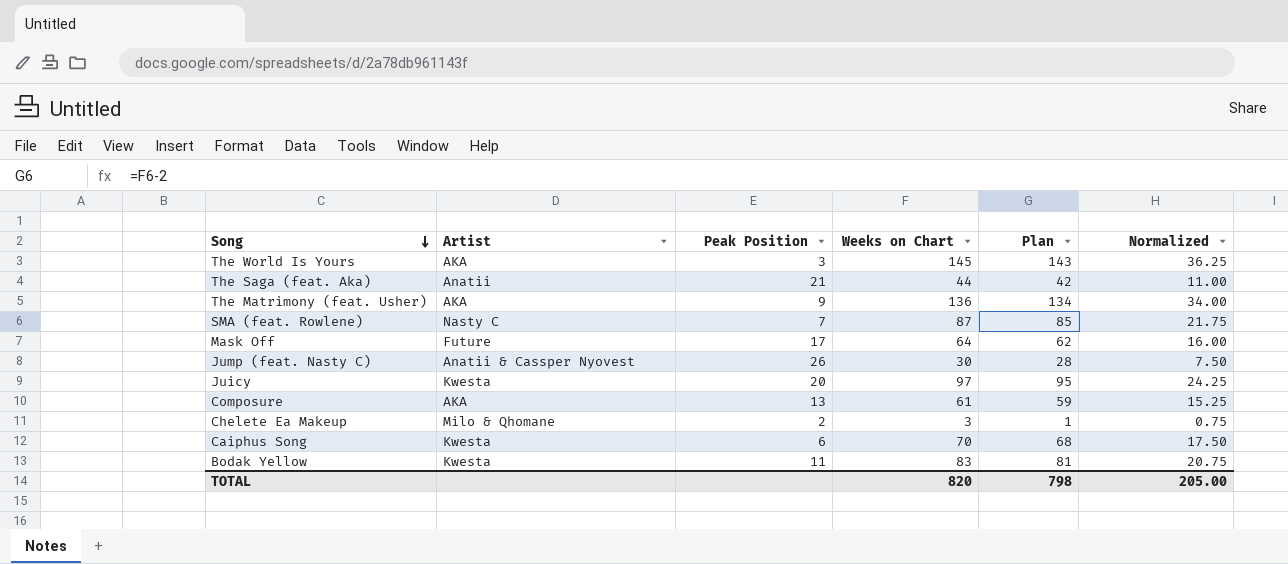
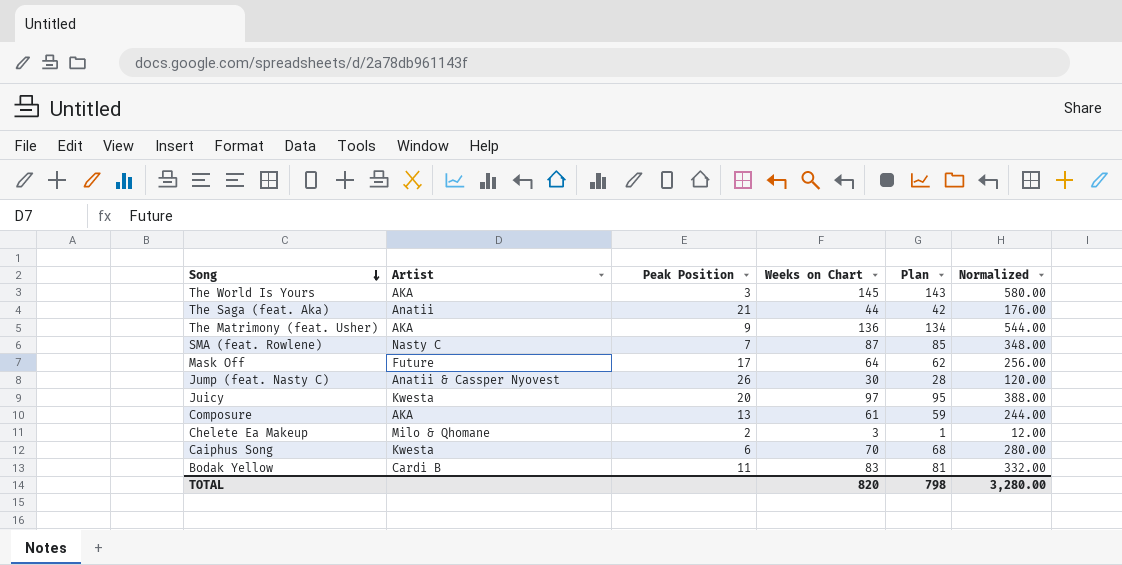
column Normalized | formula: [Weeks on Chart] * 0.25 -> [Weeks on Chart] * 4
Bodak Yellow | Artist: Kwesta -> Cardi B
TOTAL | Normalized: 205.00 -> 3,280.00

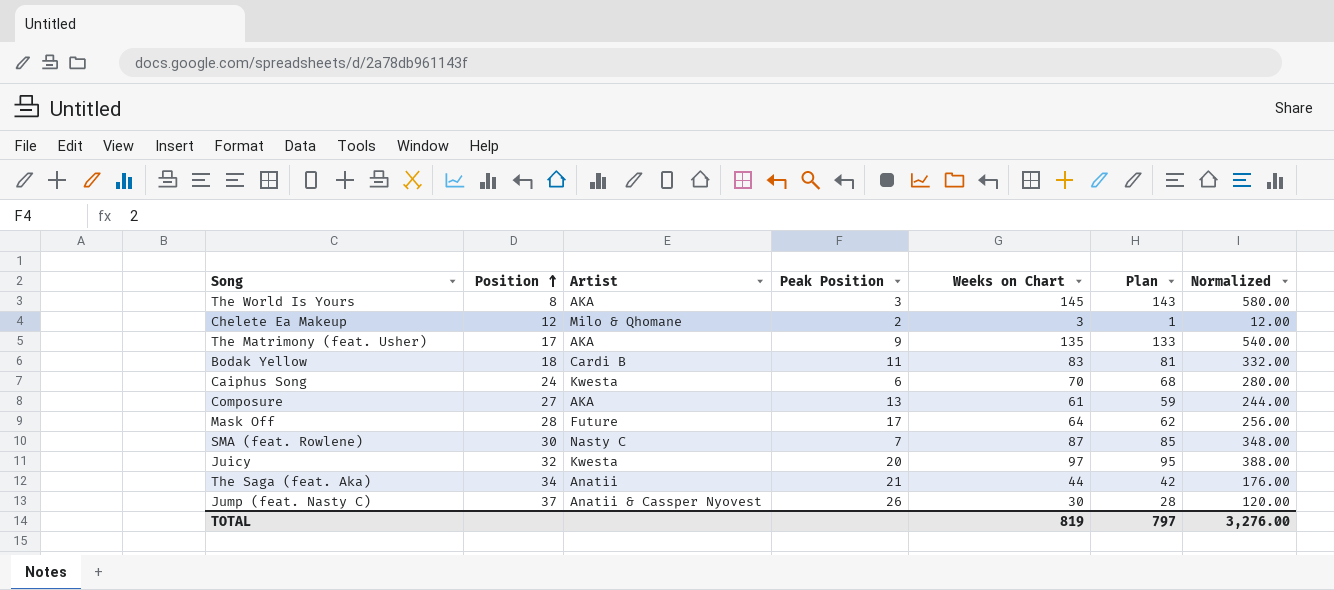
row order: Song descending -> Position ascending
column Position | position: none -> 2
The Matrimony (feat. Usher) | Weeks on Chart: 136 -> 135
The Matrimony (feat. Usher) | Plan: 134 -> 133
The Matrimony (feat. Usher) | Normalized: 544.00 -> 540.00
TOTAL | Weeks on Chart: 820 -> 819
TOTAL | Plan: 798 -> 797
TOTAL | Normalized: 3,280.00 -> 3,276.00

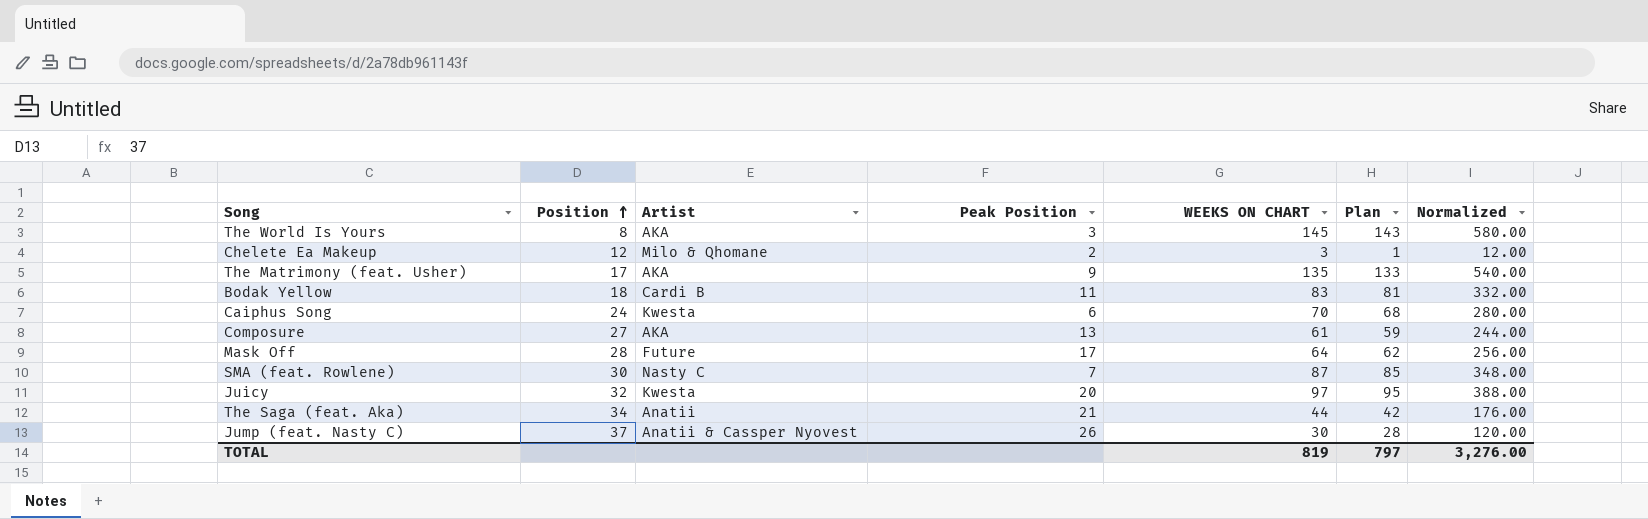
column name: Weeks on Chart -> WEEKS ON CHART

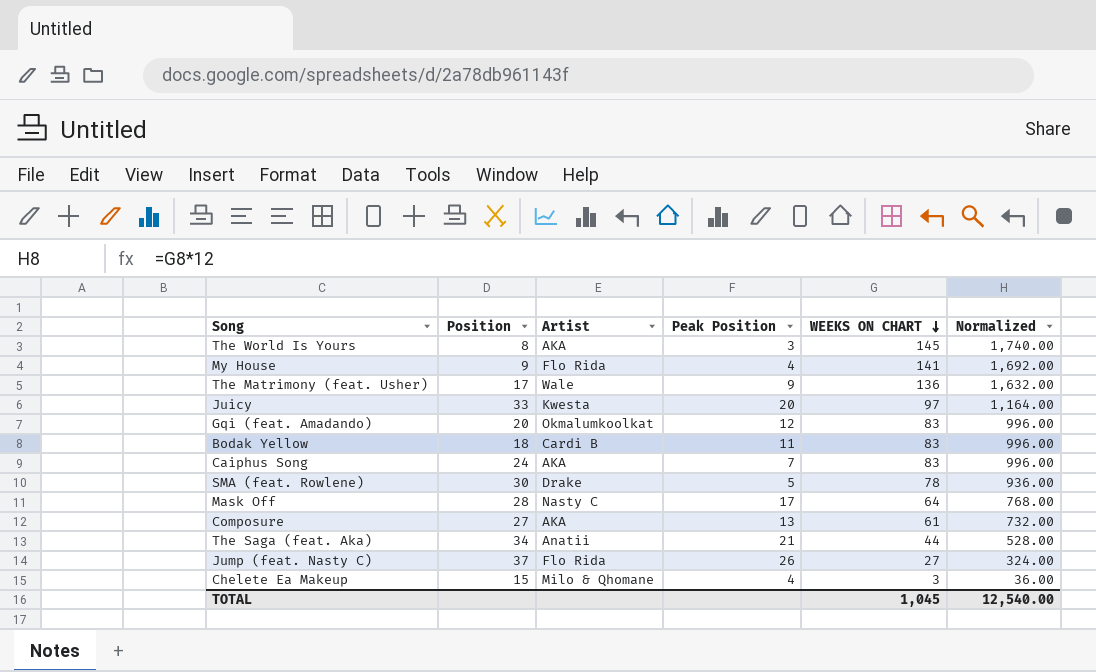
row order: Position ascending -> WEEKS ON CHART descending
column Plan | formula: [WEEKS ON CHART] - 2 -> none
column Normalized | formula: [WEEKS ON CHART] * 4 -> [WEEKS ON CHART] * 12
row My House: none -> 9 | Flo Rida | 4 | 141 | 1,692.00
The Matrimony (feat. Usher) | Artist: AKA -> Wale
The Matrimony (feat. Usher) | WEEKS ON CHART: 135 -> 136
Juicy | Position: 32 -> 33
row Gqi (feat. Amadando): none -> 20 | Okmalumkoolkat | 12 | 83 | 996.00
Caiphus Song | Artist: Kwesta -> AKA
Caiphus Song | Peak Position: 6 -> 7
Caiphus Song | WEEKS ON CHART: 70 -> 83
SMA (feat. Rowlene) | Artist: Nasty C -> Drake
SMA (feat. Rowlene) | Peak Position: 7 -> 5
SMA (feat. Rowlene) | WEEKS ON CHART: 87 -> 78
Mask Off | Artist: Future -> Nasty C
Jump (feat. Nasty C) | Artist: Anatii & Cassper Nyovest -> Flo Rida
Jump (feat. Nasty C) | WEEKS ON CHART: 30 -> 27
Chelete Ea Makeup | Position: 12 -> 15
Chelete Ea Makeup | Peak Position: 2 -> 4
TOTAL | WEEKS ON CHART: 819 -> 1,045
TOTAL | Normalized: 3,276.00 -> 12,540.00

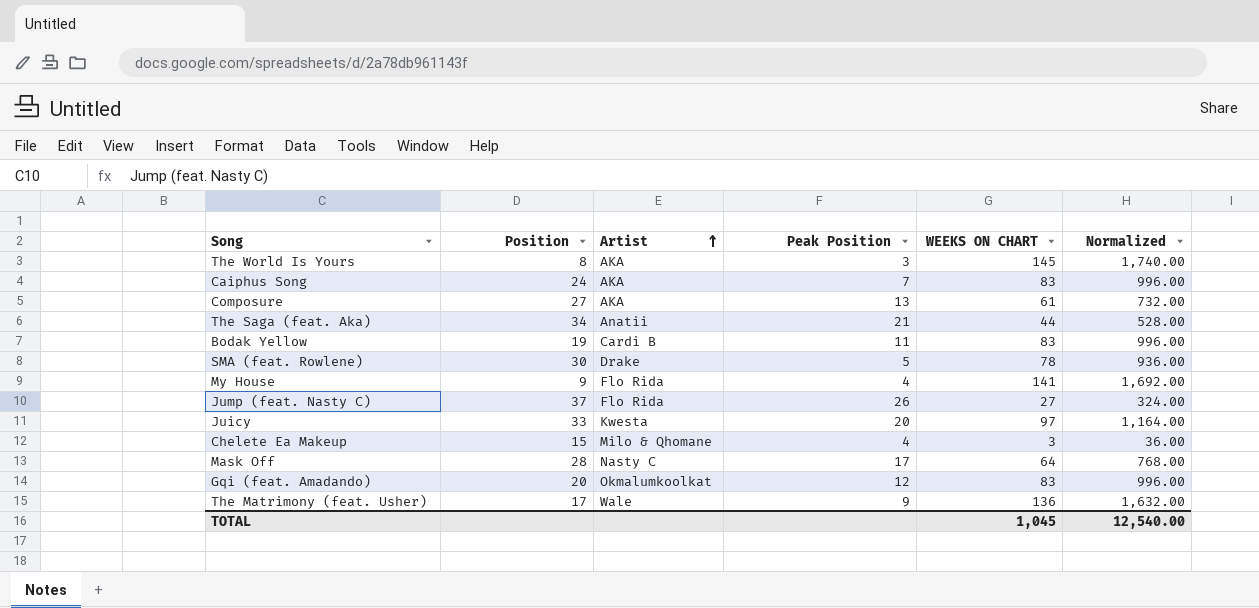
row order: WEEKS ON CHART descending -> Artist ascending
Bodak Yellow | Position: 18 -> 19

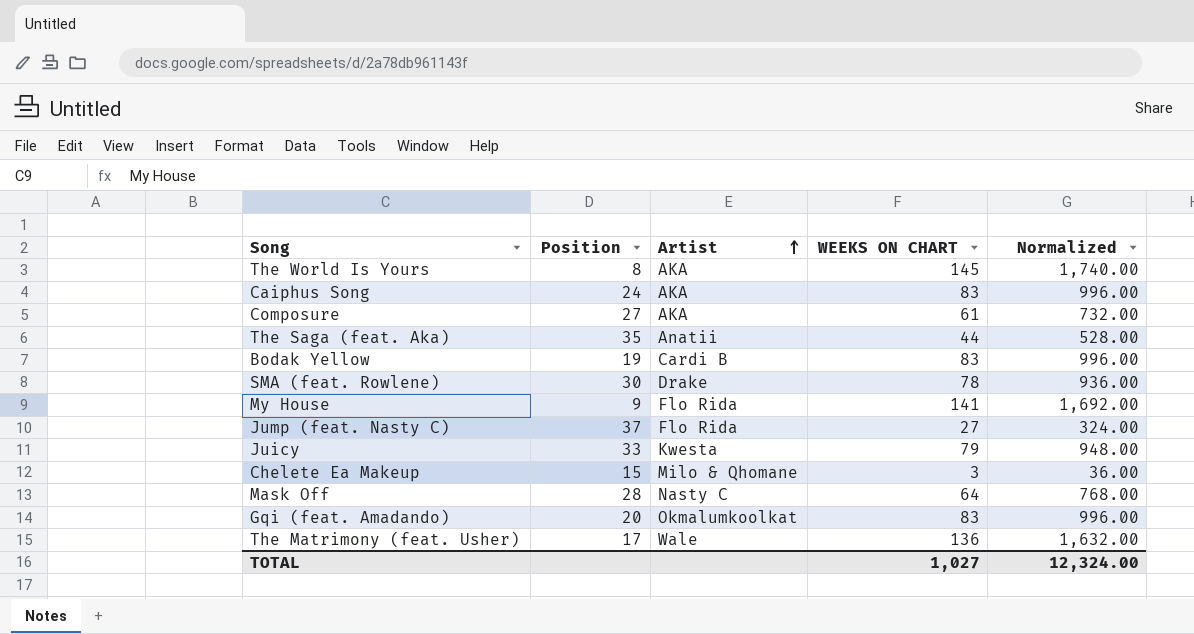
column Peak Position | position: 4 -> none
The Saga (feat. Aka) | Position: 34 -> 35
Juicy | WEEKS ON CHART: 97 -> 79
Juicy | Normalized: 1,164.00 -> 948.00
TOTAL | WEEKS ON CHART: 1,045 -> 1,027
TOTAL | Normalized: 12,540.00 -> 12,324.00

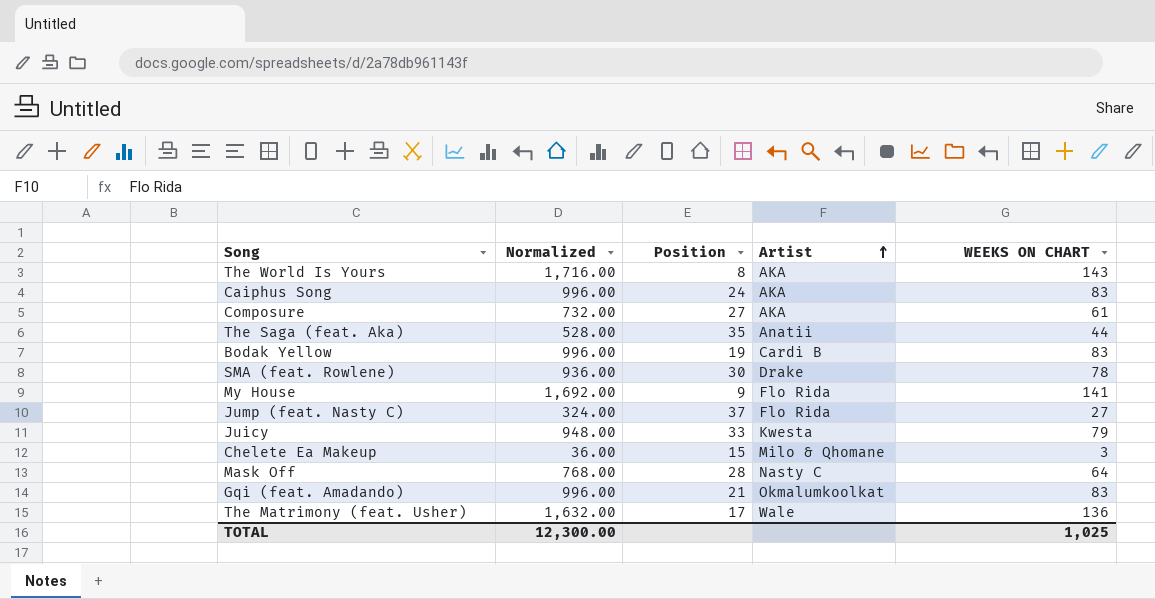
column Normalized | position: 5 -> 2
The World Is Yours | Normalized: 1,740.00 -> 1,716.00
The World Is Yours | WEEKS ON CHART: 145 -> 143
Gqi (feat. Amadando) | Position: 20 -> 21
TOTAL | Normalized: 12,324.00 -> 12,300.00
TOTAL | WEEKS ON CHART: 1,027 -> 1,025

